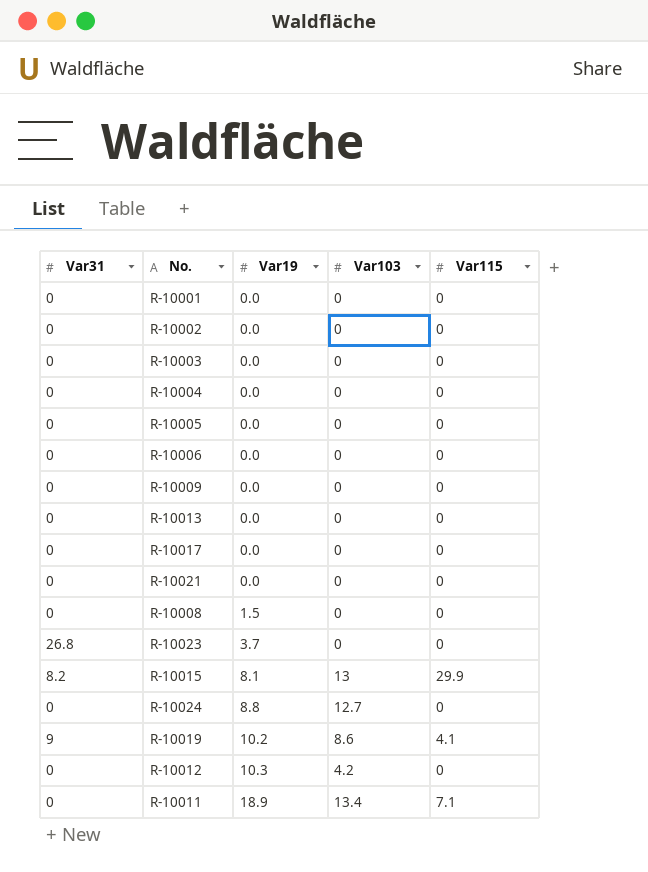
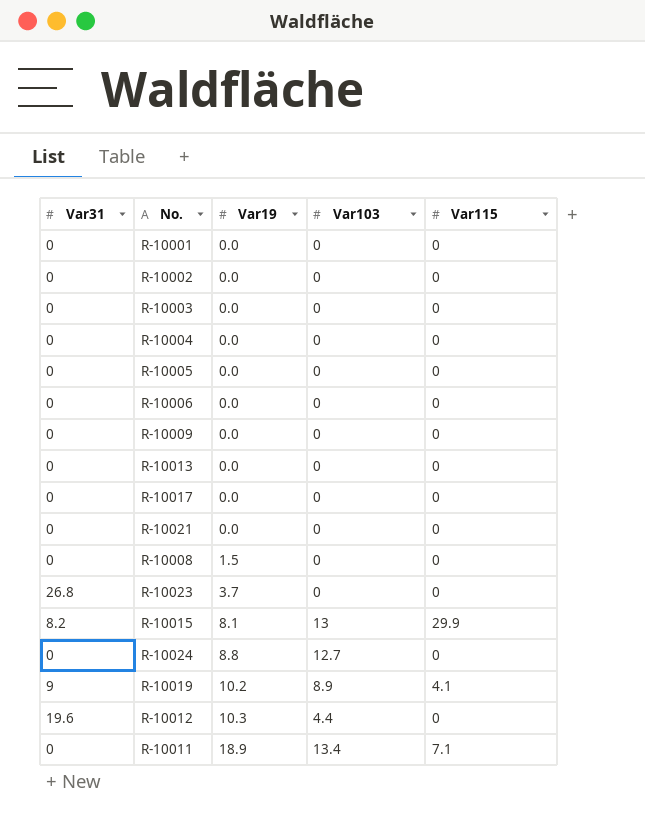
R-10019 | Var103: 8.6 -> 8.9
R-10012 | Var31: 0 -> 19.6
R-10012 | Var103: 4.2 -> 4.4

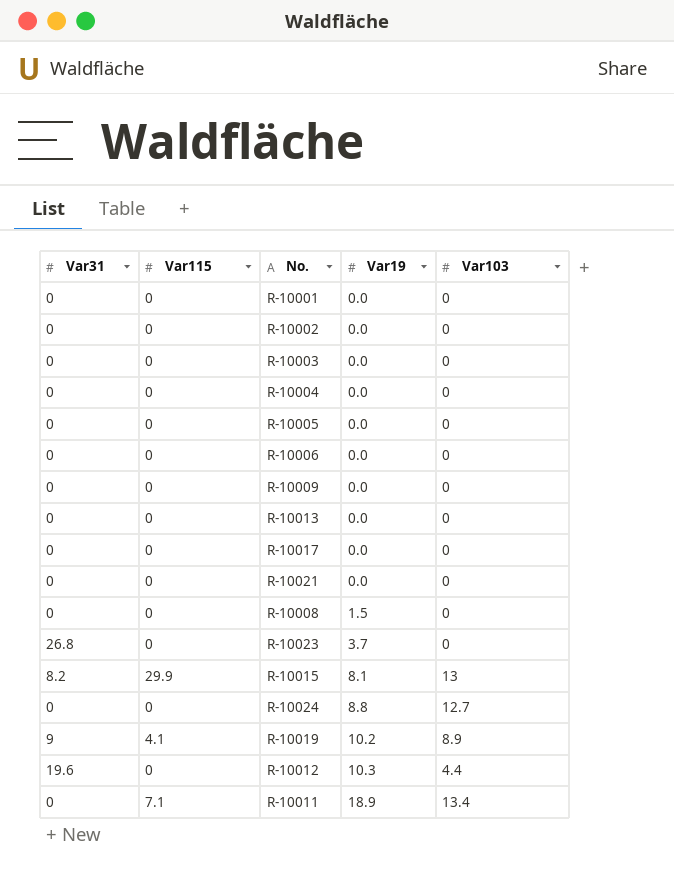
column Var115 | position: 5 -> 2

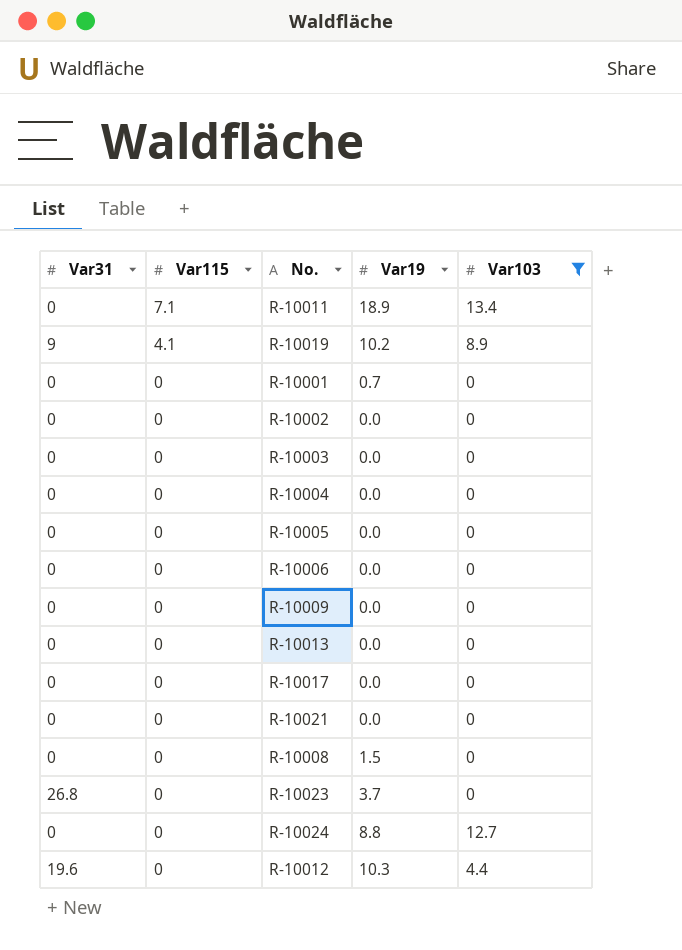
filter: none -> Var103 != 13
row order: Var19 ascending -> Var115 descending
R-10001 | Var19: 0.0 -> 0.7

